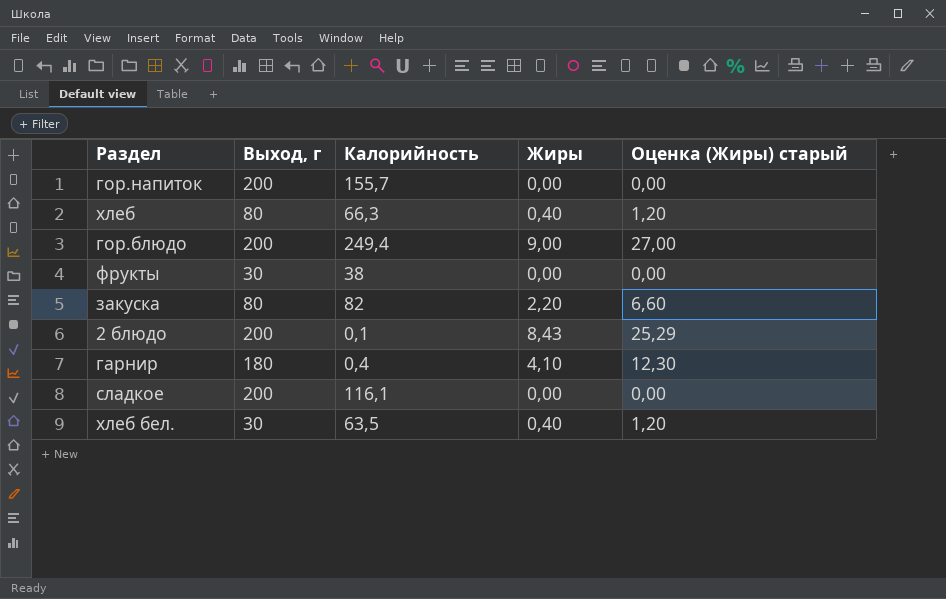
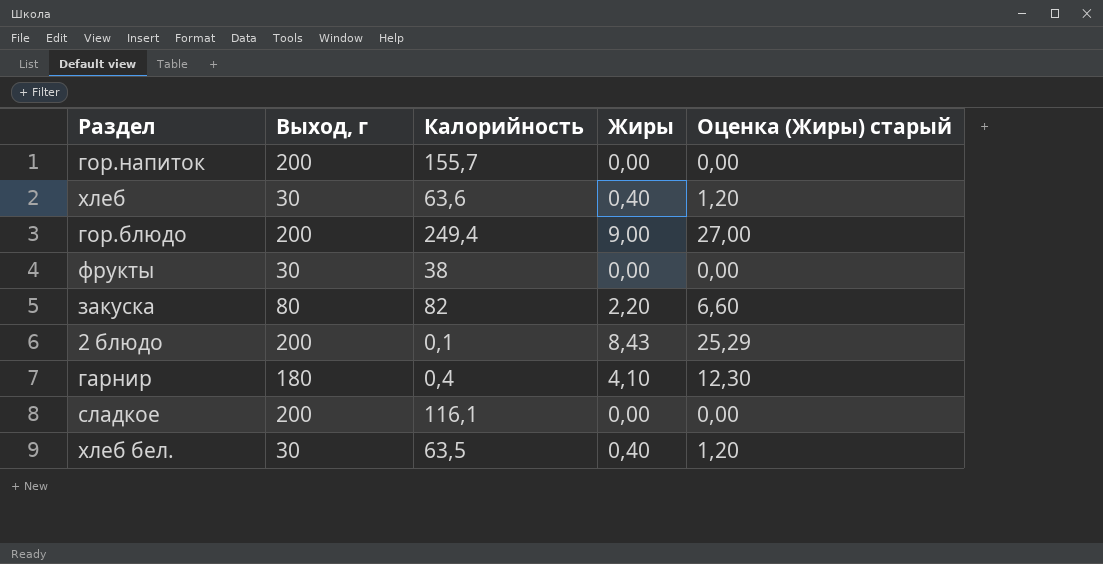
хлеб | Выход, г: 80 -> 30
хлеб | Калорийность: 66,3 -> 63,6

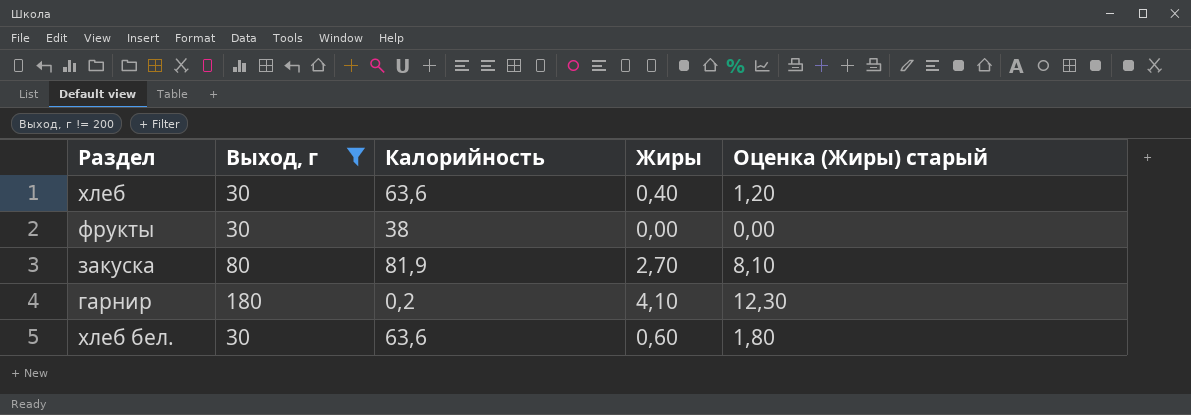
filter: none -> Выход, г != 200
закуска | Калорийность: 82 -> 81,9
закуска | Жиры: 2,20 -> 2,70
закуска | Оценка (Жиры) старый: 6,60 -> 8,10
гарнир | Калорийность: 0,4 -> 0,2
хлеб бел. | Калорийность: 63,5 -> 63,6
хлеб бел. | Жиры: 0,40 -> 0,60
хлеб бел. | Оценка (Жиры) старый: 1,20 -> 1,80

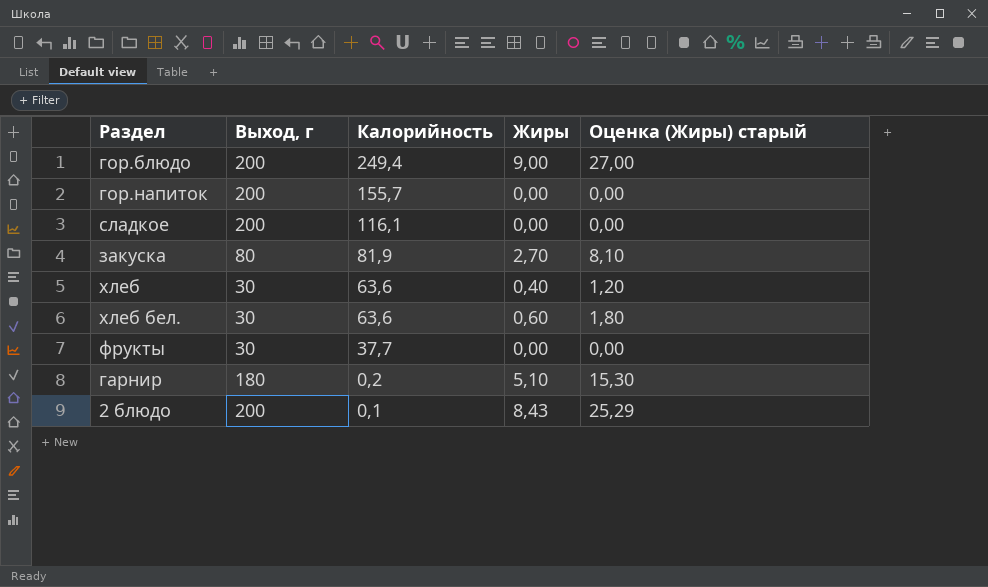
filter: Выход, г != 200 -> none
row order: none -> Калорийность descending
фрукты | Калорийность: 38 -> 37,7
гарнир | Жиры: 4,10 -> 5,10
гарнир | Оценка (Жиры) старый: 12,30 -> 15,30

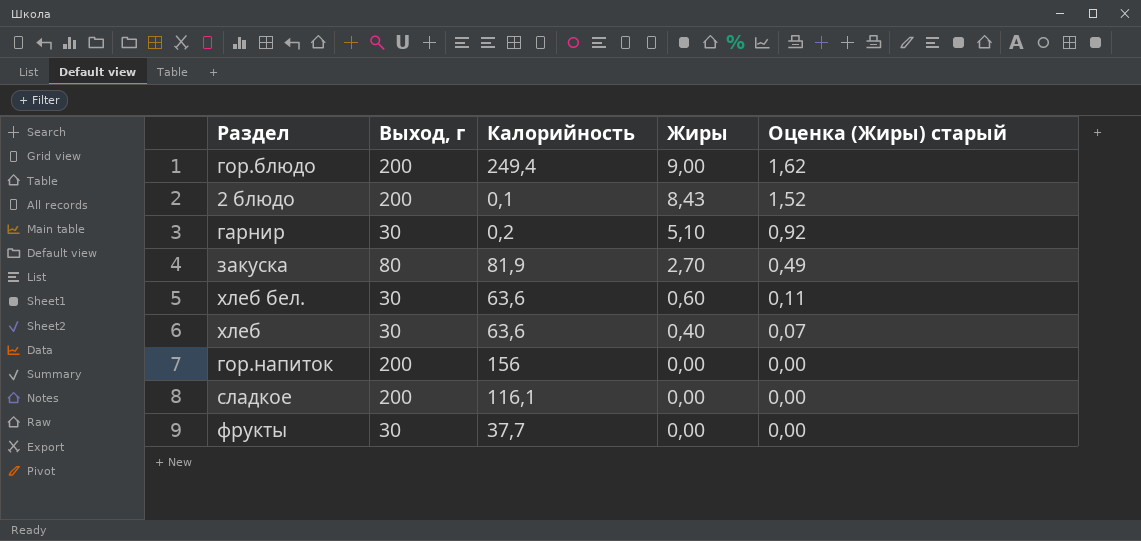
row order: Калорийность descending -> Жиры descending
column Оценка (Жиры) старый | formula: [Жиры] * 3 -> [Жиры] * 0,18
гарнир | Выход, г: 180 -> 30
гор.напиток | Калорийность: 155,7 -> 156

